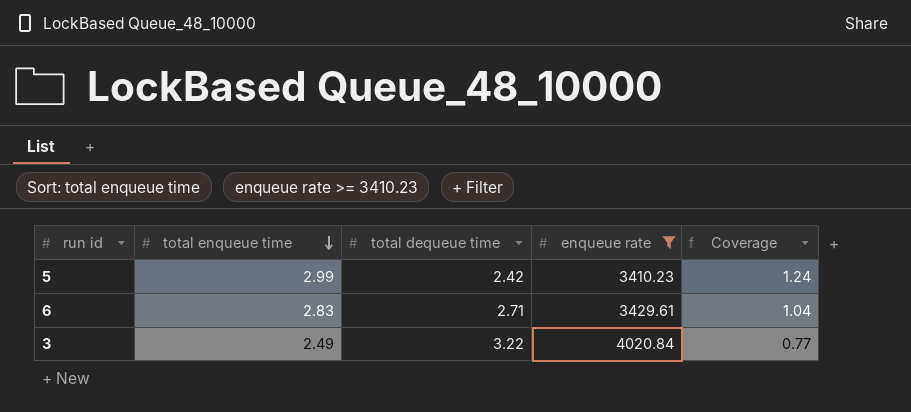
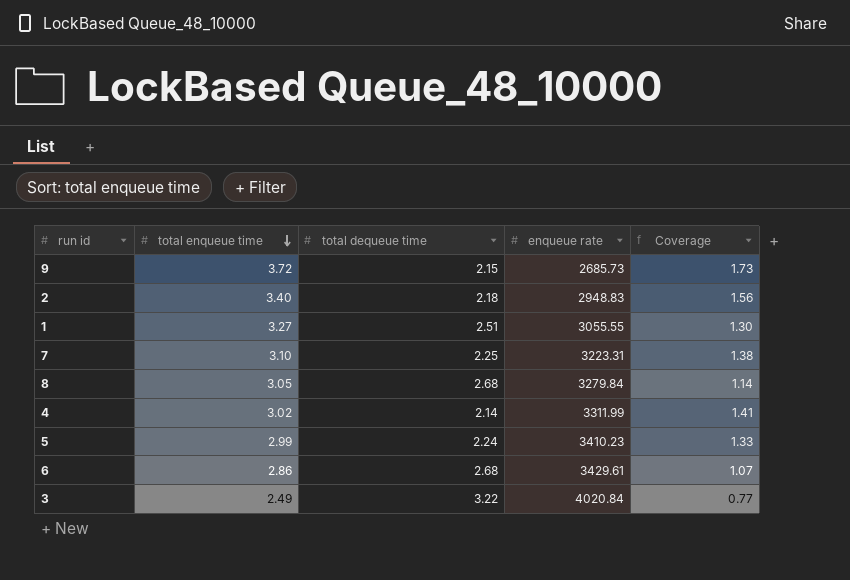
filter: enqueue rate >= 3410.23 -> none
5 | total dequeue time: 2.42 -> 2.24
5 | Coverage: 1.24 -> 1.33
6 | total enqueue time: 2.83 -> 2.86
6 | total dequeue time: 2.71 -> 2.68
6 | Coverage: 1.04 -> 1.07

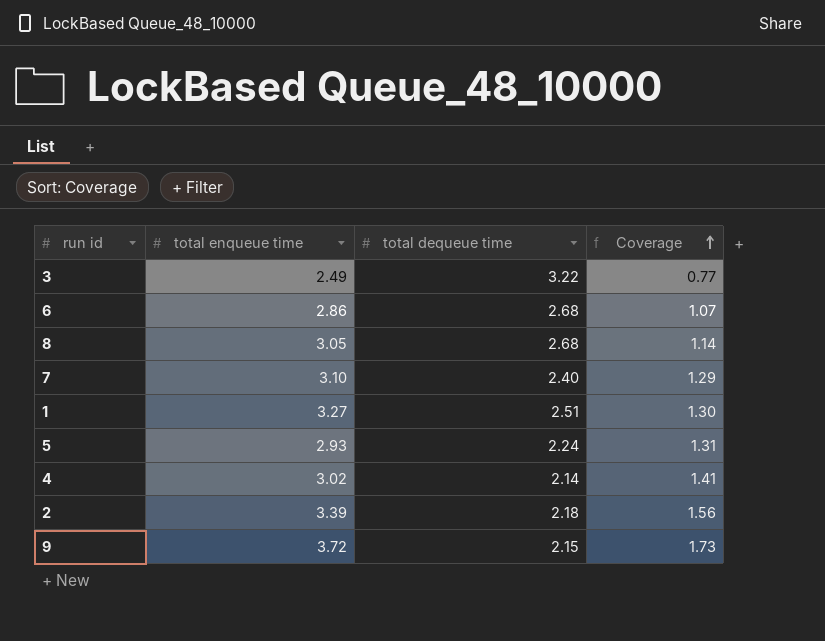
row order: total enqueue time descending -> Coverage ascending
column enqueue rate | position: 4 -> none
7 | total dequeue time: 2.25 -> 2.40
7 | Coverage: 1.38 -> 1.29
5 | total enqueue time: 2.99 -> 2.93
5 | Coverage: 1.33 -> 1.31
2 | total enqueue time: 3.40 -> 3.39

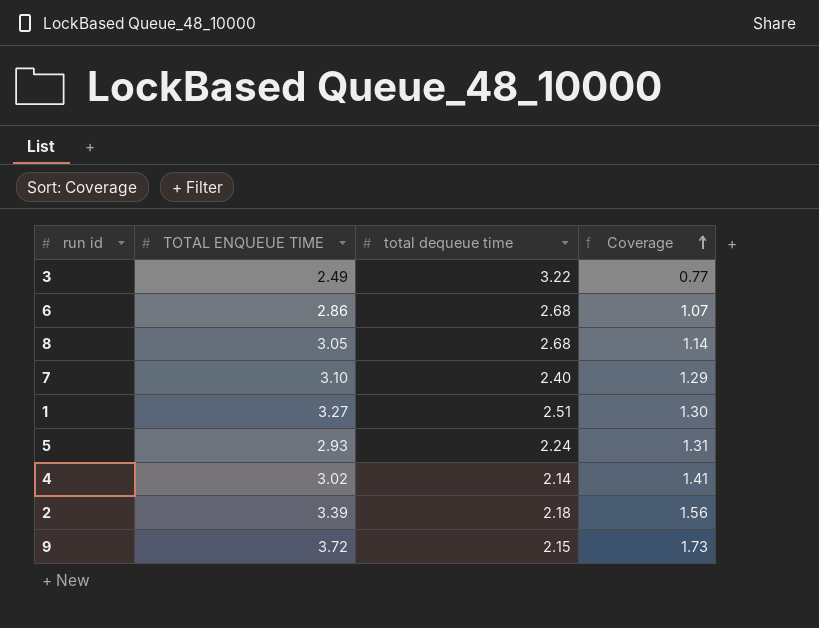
column name: total enqueue time -> TOTAL ENQUEUE TIME

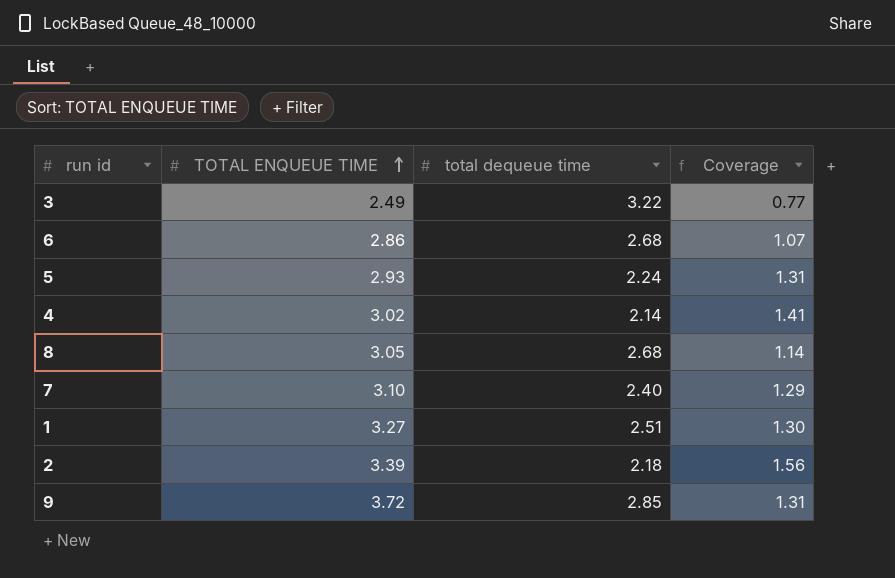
row order: Coverage ascending -> TOTAL ENQUEUE TIME ascending
9 | total dequeue time: 2.15 -> 2.85
9 | Coverage: 1.73 -> 1.31

